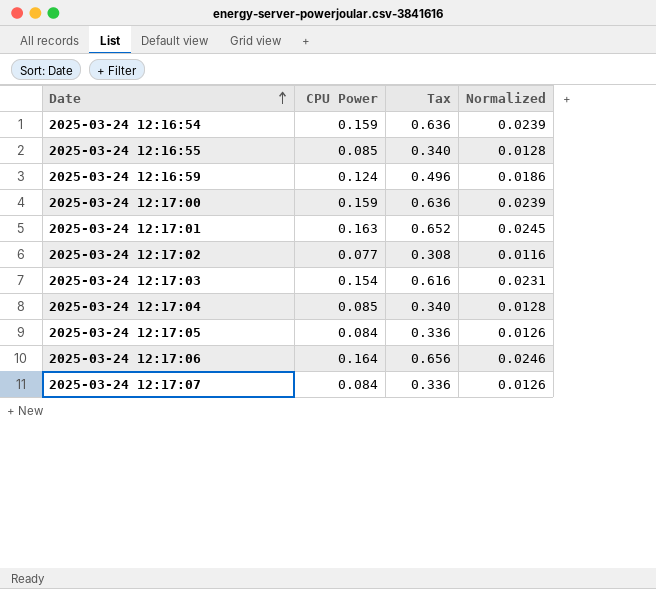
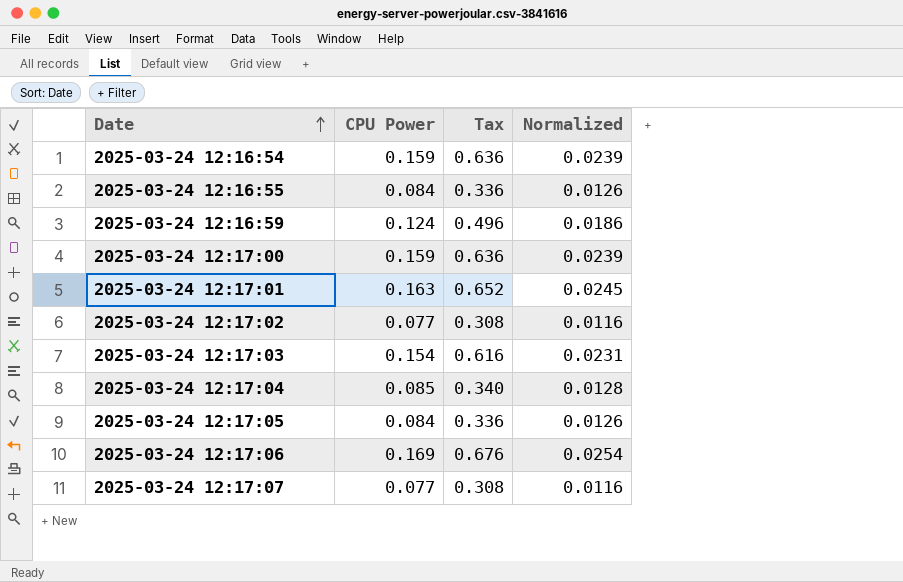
2025-03-24 12:16:55 | CPU Power: 0.085 -> 0.084
2025-03-24 12:16:55 | Tax: 0.340 -> 0.336
2025-03-24 12:16:55 | Normalized: 0.0128 -> 0.0126
2025-03-24 12:17:06 | CPU Power: 0.164 -> 0.169
2025-03-24 12:17:06 | Tax: 0.656 -> 0.676
2025-03-24 12:17:06 | Normalized: 0.0246 -> 0.0254
2025-03-24 12:17:07 | CPU Power: 0.084 -> 0.077
2025-03-24 12:17:07 | Tax: 0.336 -> 0.308
2025-03-24 12:17:07 | Normalized: 0.0126 -> 0.0116

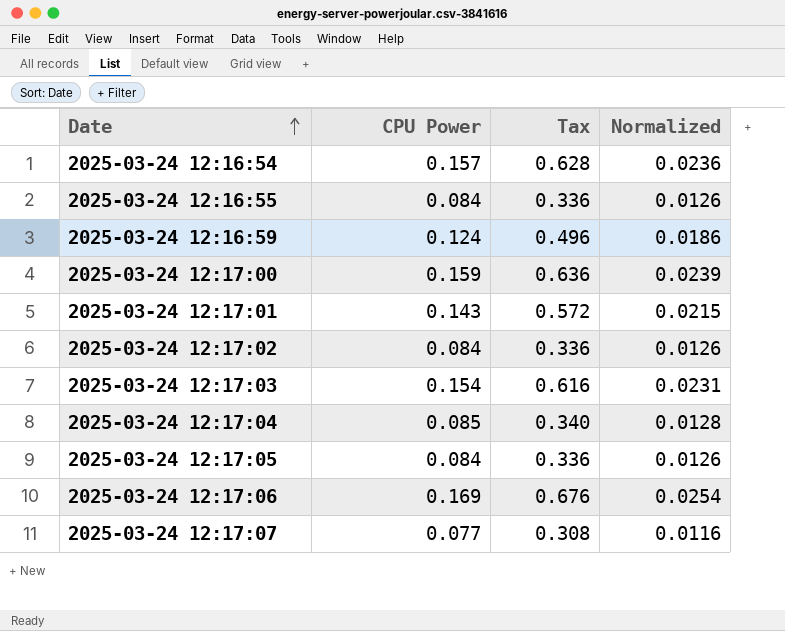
2025-03-24 12:16:54 | CPU Power: 0.159 -> 0.157
2025-03-24 12:16:54 | Tax: 0.636 -> 0.628
2025-03-24 12:16:54 | Normalized: 0.0239 -> 0.0236
2025-03-24 12:17:01 | CPU Power: 0.163 -> 0.143
2025-03-24 12:17:01 | Tax: 0.652 -> 0.572
2025-03-24 12:17:01 | Normalized: 0.0245 -> 0.0215
2025-03-24 12:17:02 | CPU Power: 0.077 -> 0.084
2025-03-24 12:17:02 | Tax: 0.308 -> 0.336
2025-03-24 12:17:02 | Normalized: 0.0116 -> 0.0126

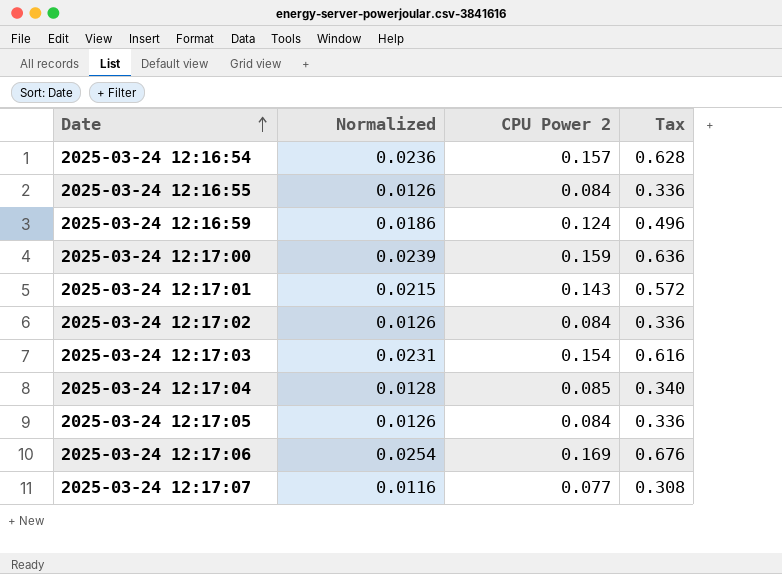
column Normalized | position: 4 -> 2
column name: CPU Power -> CPU Power 2

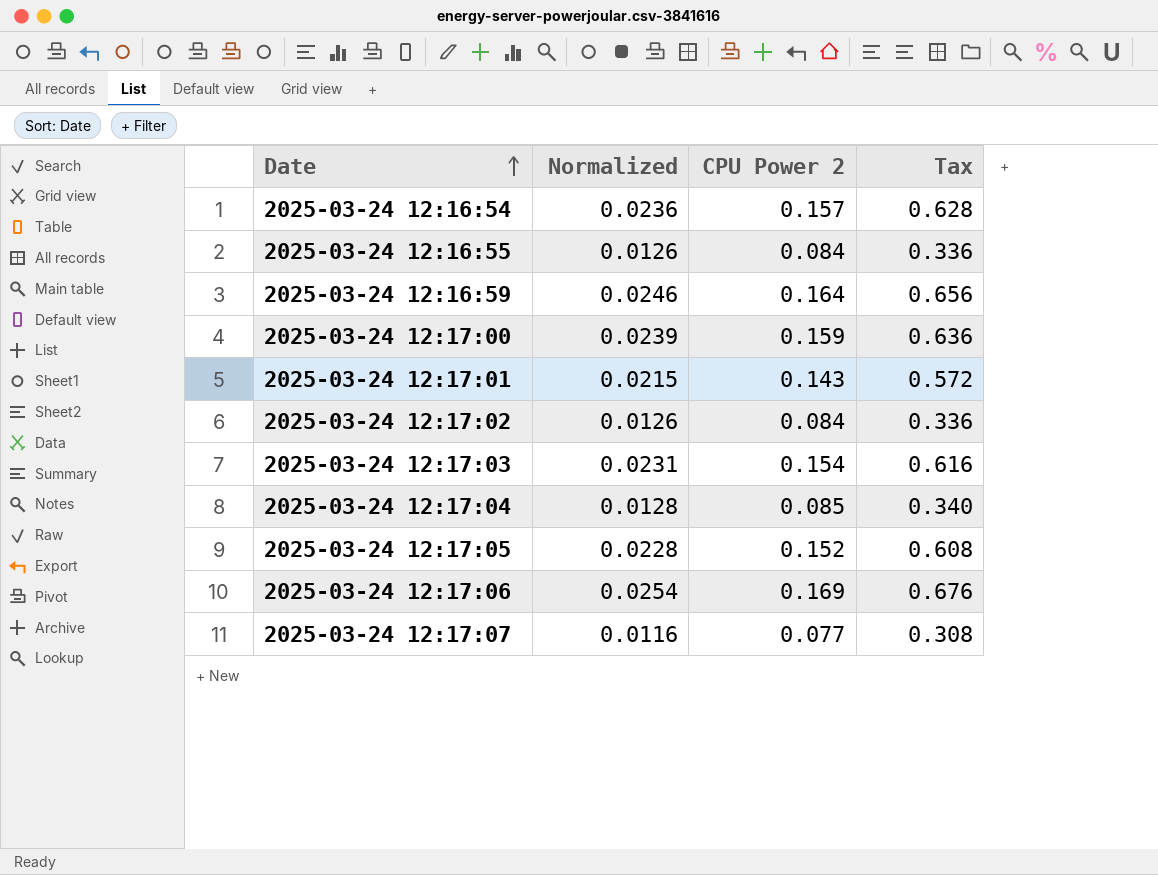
2025-03-24 12:16:59 | Normalized: 0.0186 -> 0.0246
2025-03-24 12:16:59 | CPU Power 2: 0.124 -> 0.164
2025-03-24 12:16:59 | Tax: 0.496 -> 0.656
2025-03-24 12:17:05 | Normalized: 0.0126 -> 0.0228
2025-03-24 12:17:05 | CPU Power 2: 0.084 -> 0.152
2025-03-24 12:17:05 | Tax: 0.336 -> 0.608

